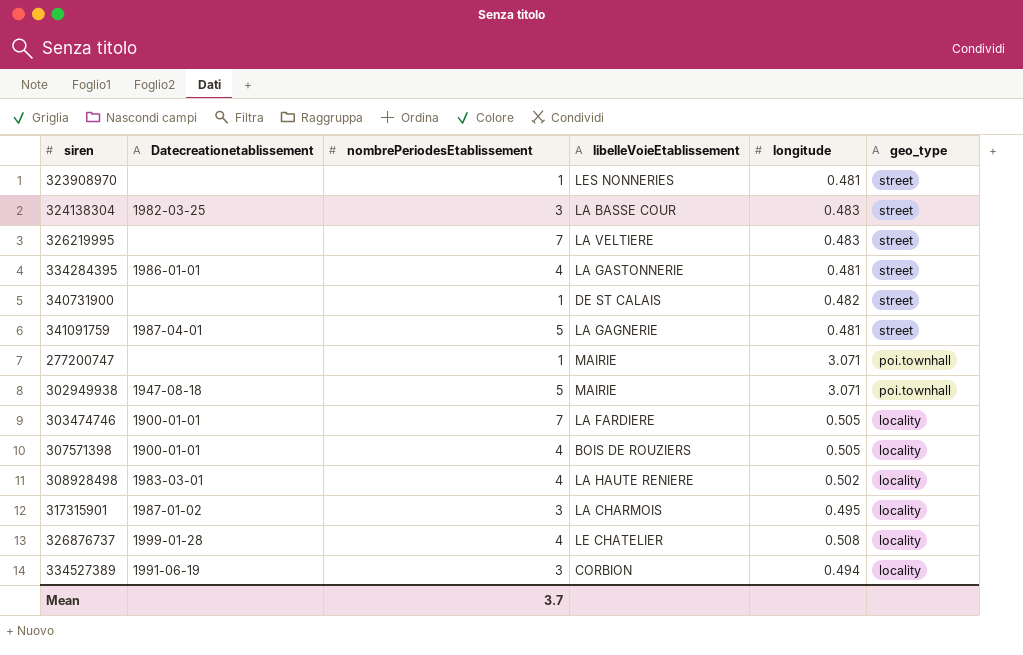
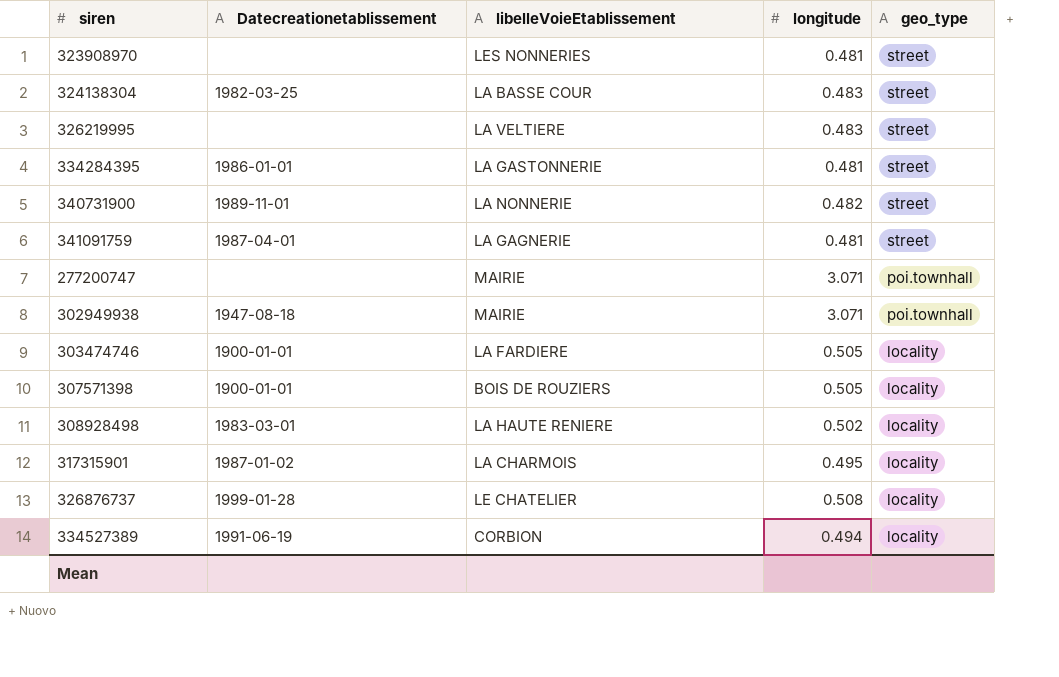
column nombrePeriodesEtablissement | position: 3 -> none
340731900 | Datecreationetablissement: none -> 1989-11-01
340731900 | libelleVoieEtablissement: DE ST CALAIS -> LA NONNERIE

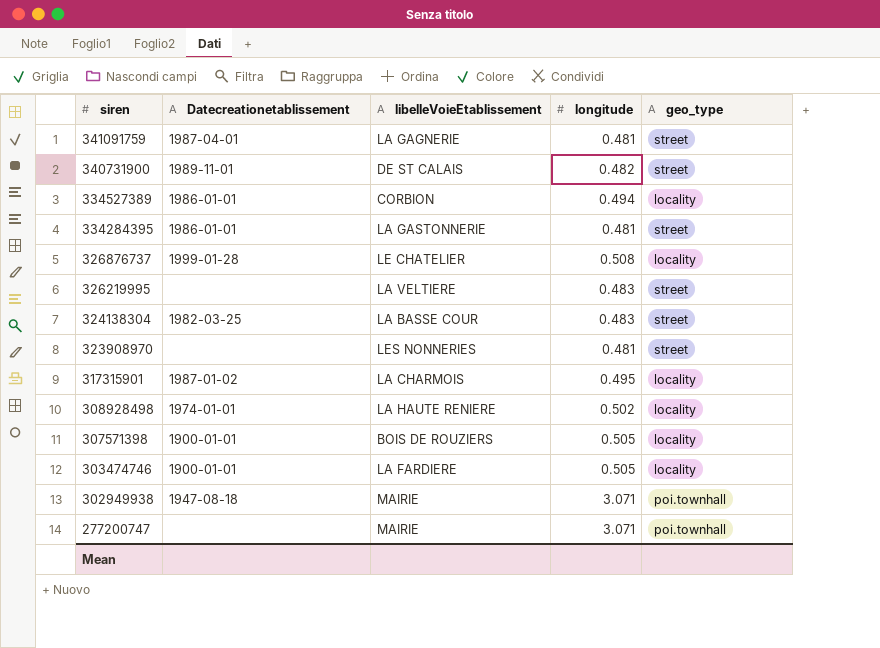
row order: geo_type descending -> siren descending
340731900 | libelleVoieEtablissement: LA NONNERIE -> DE ST CALAIS
334527389 | Datecreationetablissement: 1991-06-19 -> 1986-01-01
308928498 | Datecreationetablissement: 1983-03-01 -> 1974-01-01

